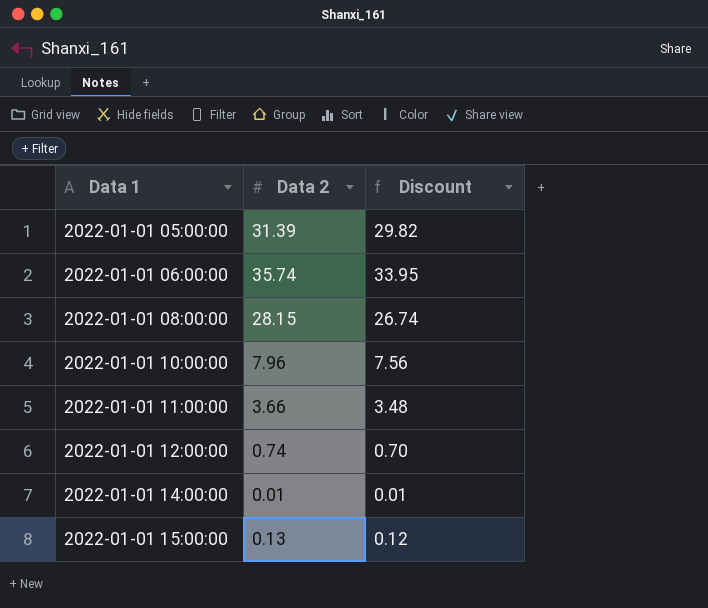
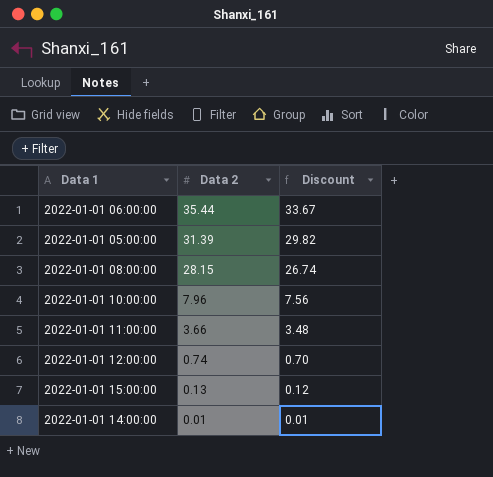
row order: Data 1 ascending -> Data 2 descending
2022-01-01 06:00:00 | Data 2: 35.74 -> 35.44
2022-01-01 06:00:00 | Discount: 33.95 -> 33.67

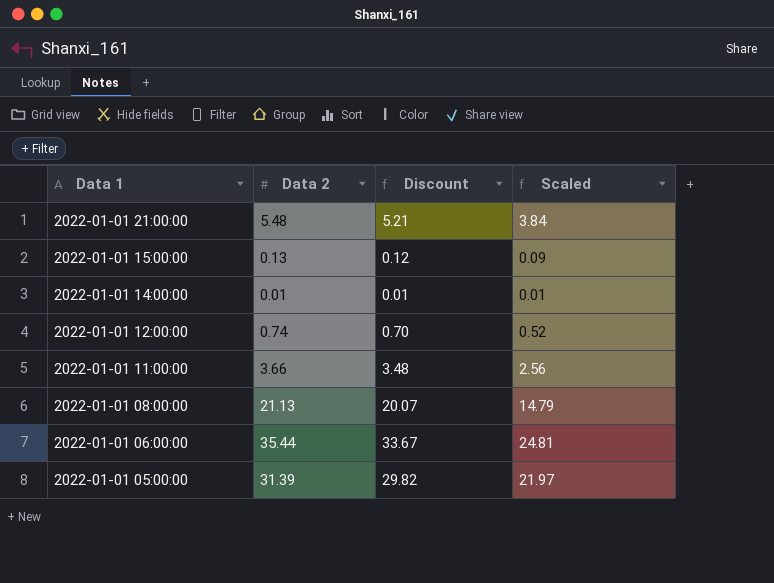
row order: Data 2 descending -> Data 1 descending
column Scaled | formula: none -> [Data 2] * 0.7
row 2022-01-01 10:00:00: 7.96 | 7.56 -> none
row 2022-01-01 21:00:00: none -> 5.48 | 5.21 | 3.84
2022-01-01 08:00:00 | Data 2: 28.15 -> 21.13
2022-01-01 08:00:00 | Discount: 26.74 -> 20.07

